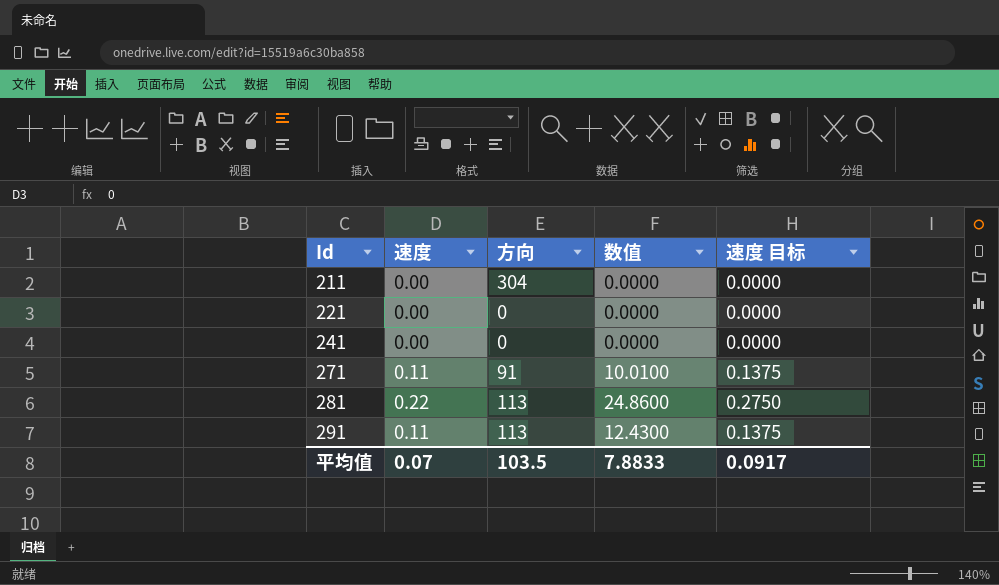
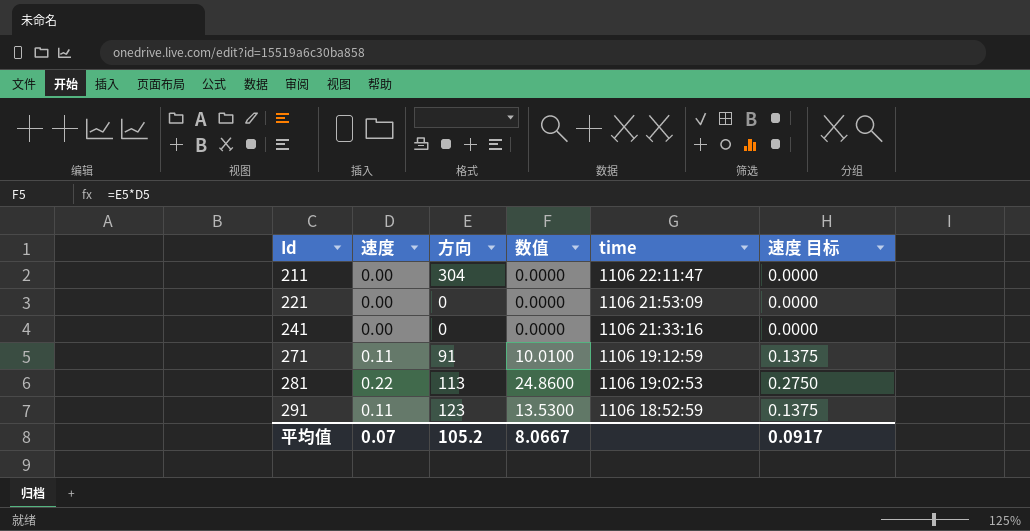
column time | position: none -> 5
291 | 方向: 113 -> 123
291 | 数值: 12.4300 -> 13.5300
平均值 | 方向: 103.5 -> 105.2
平均值 | 数值: 7.8833 -> 8.0667

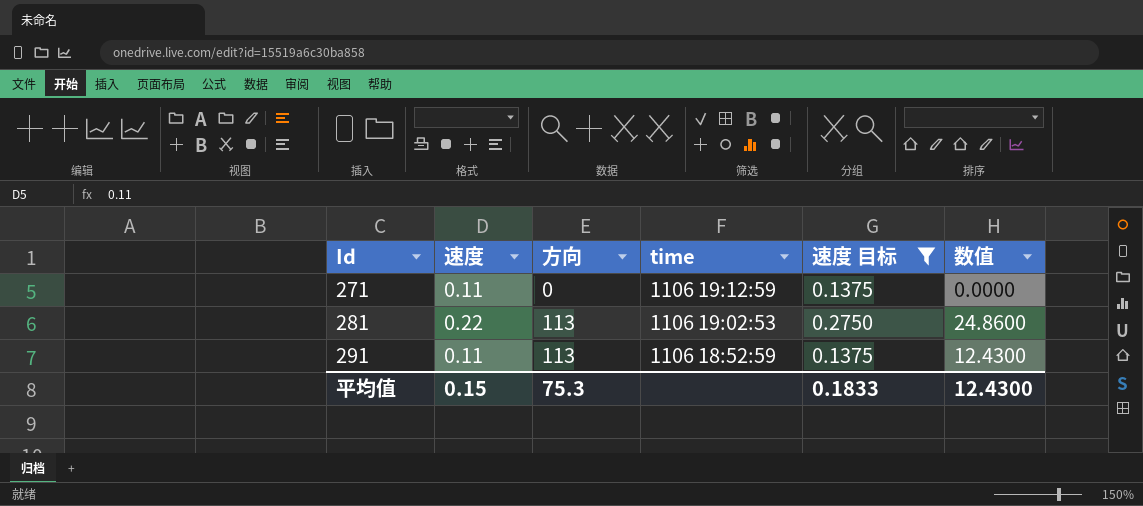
filter: none -> 速度 目标 != 0.0000
column 数值 | position: 4 -> 6
271 | 方向: 91 -> 0
271 | 数值: 10.0100 -> 0.0000
291 | 方向: 123 -> 113
291 | 数值: 13.5300 -> 12.4300
平均值 | 速度: 0.07 -> 0.15
平均值 | 方向: 105.2 -> 75.3
平均值 | 速度 目标: 0.0917 -> 0.1833
平均值 | 数值: 8.0667 -> 12.4300

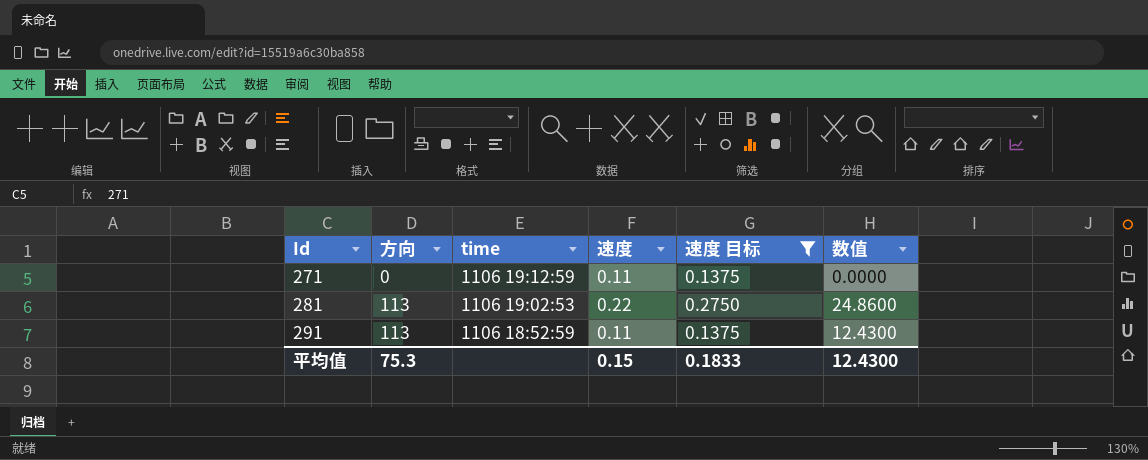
column 速度 | position: 2 -> 4

